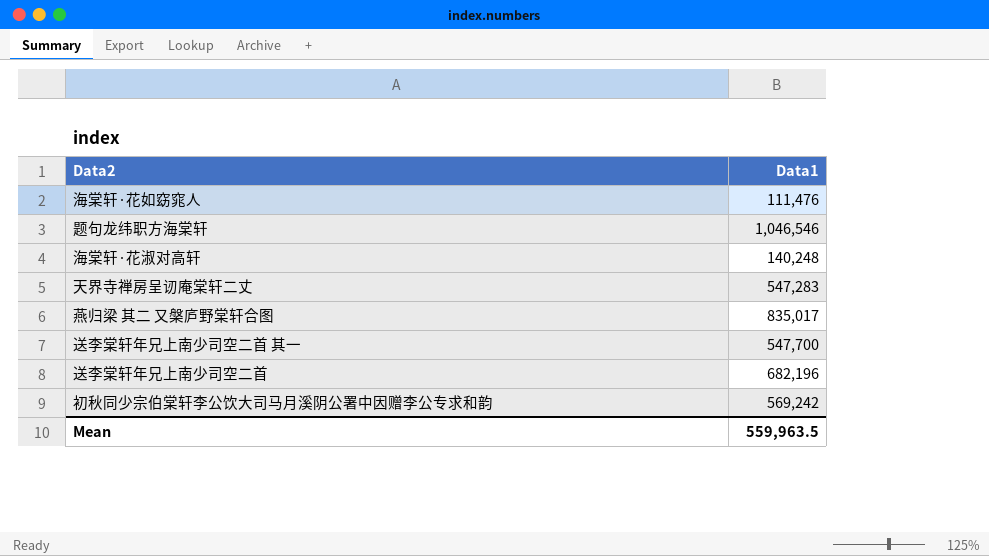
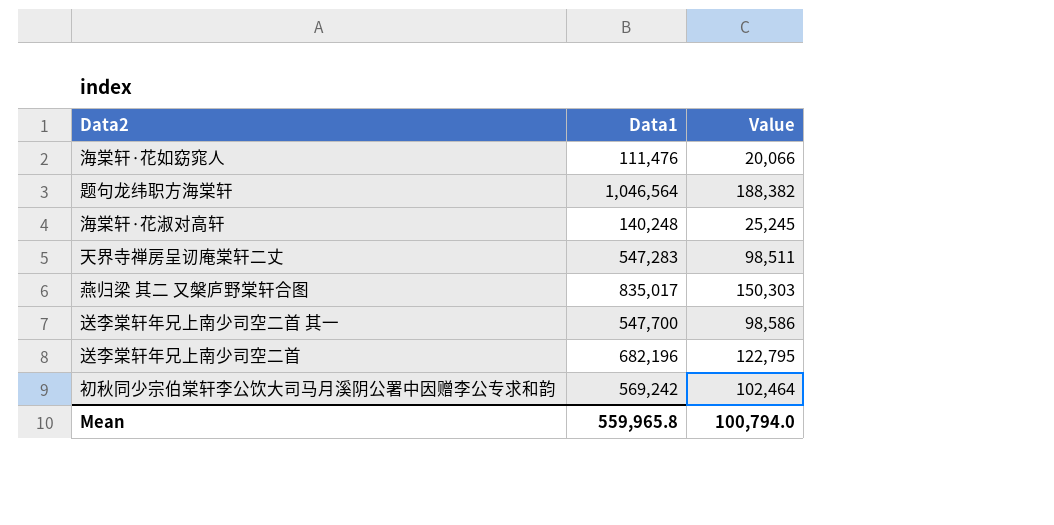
column Value | formula: none -> [Data1] * 0.18
题句龙纬职方海棠轩 | Data1: 1,046,546 -> 1,046,564
Mean | Data1: 559,963.5 -> 559,965.8

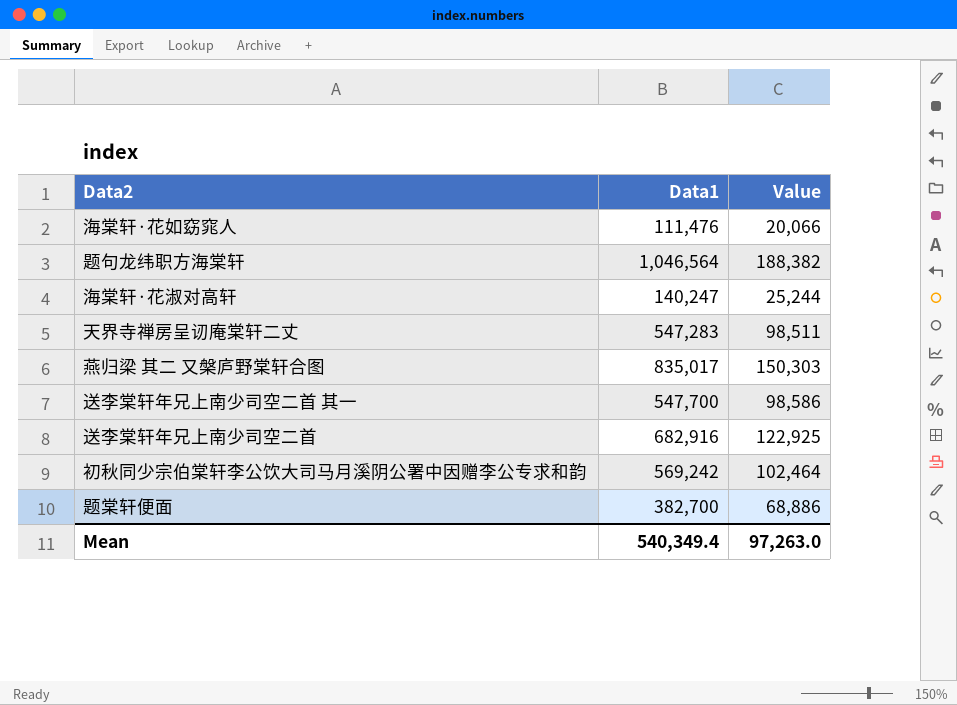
海棠轩·花淑对高轩 | Data1: 140,248 -> 140,247
海棠轩·花淑对高轩 | Value: 25,245 -> 25,244
送李棠轩年兄上南少司空二首 | Data1: 682,196 -> 682,916
送李棠轩年兄上南少司空二首 | Value: 122,795 -> 122,925
row 题棠轩便面: none -> 382,700 | 68,886
Mean | Data1: 559,965.8 -> 540,349.4
Mean | Value: 100,794.0 -> 97,263.0

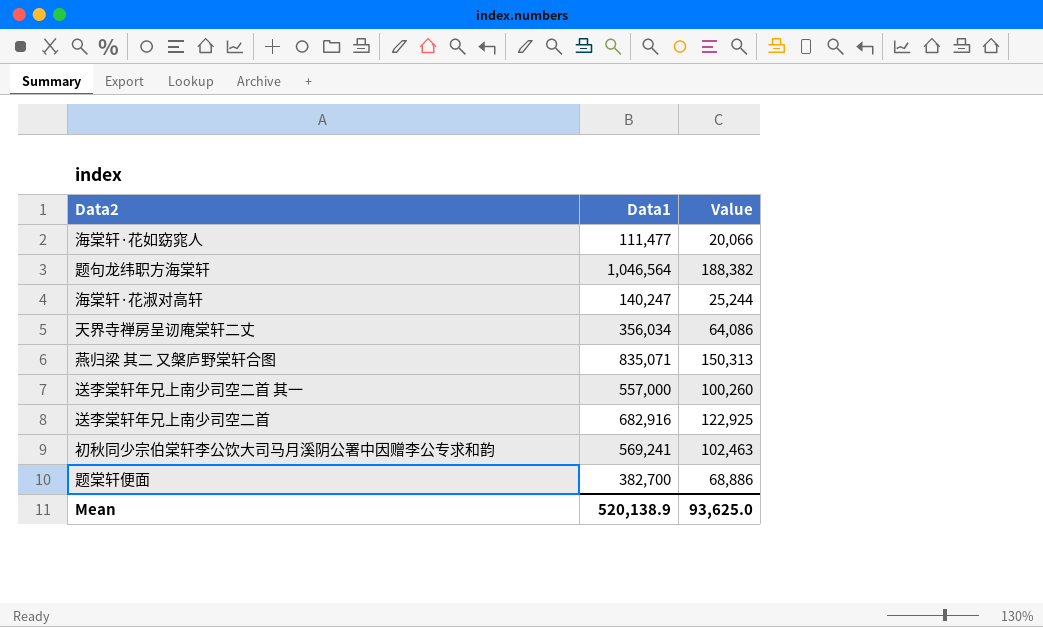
海棠轩·花如窈窕人 | Data1: 111,476 -> 111,477
天界寺禅房呈讱庵棠轩二丈 | Data1: 547,283 -> 356,034
天界寺禅房呈讱庵棠轩二丈 | Value: 98,511 -> 64,086
燕归梁 其二 又槃庐野棠轩合图 | Data1: 835,017 -> 835,071
燕归梁 其二 又槃庐野棠轩合图 | Value: 150,303 -> 150,313
送李棠轩年兄上南少司空二首 其一 | Data1: 547,700 -> 557,000
送李棠轩年兄上南少司空二首 其一 | Value: 98,586 -> 100,260
初秋同少宗伯棠轩李公饮大司马月溪阴公署中因赠李公专求和韵 | Data1: 569,242 -> 569,241
初秋同少宗伯棠轩李公饮大司马月溪阴公署中因赠李公专求和韵 | Value: 102,464 -> 102,463
Mean | Data1: 540,349.4 -> 520,138.9
Mean | Value: 97,263.0 -> 93,625.0

